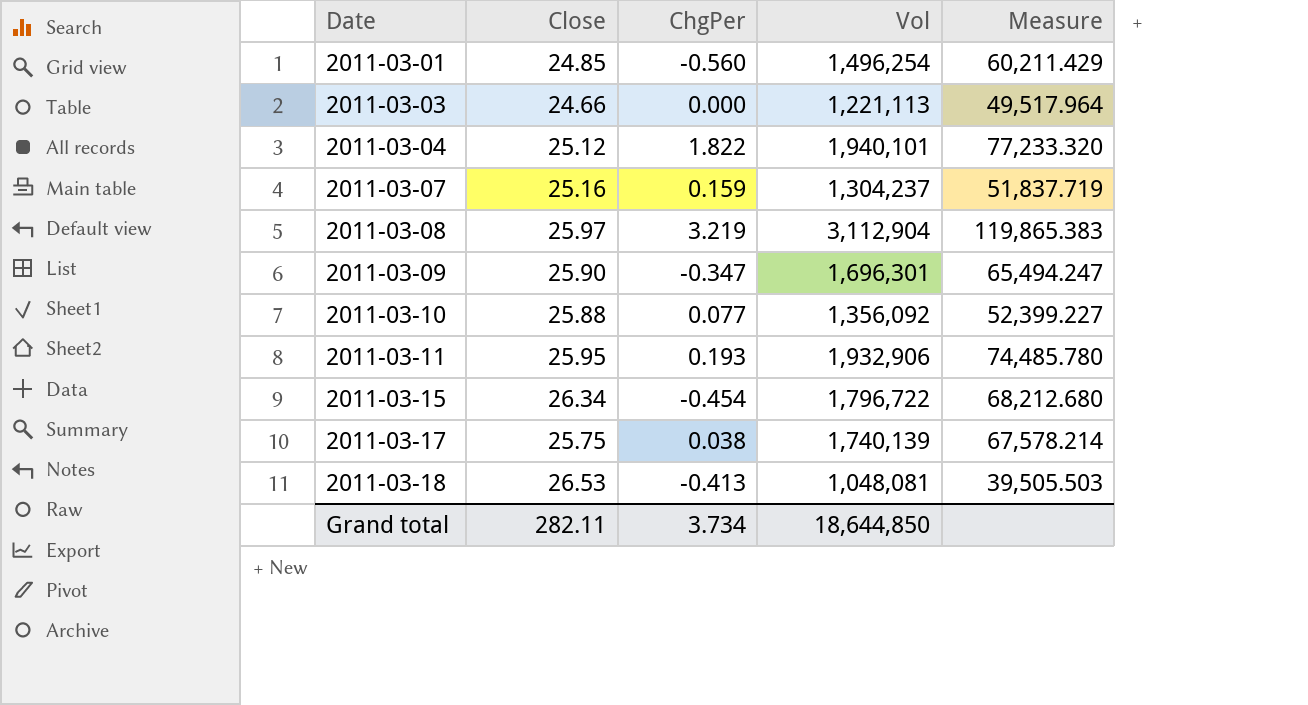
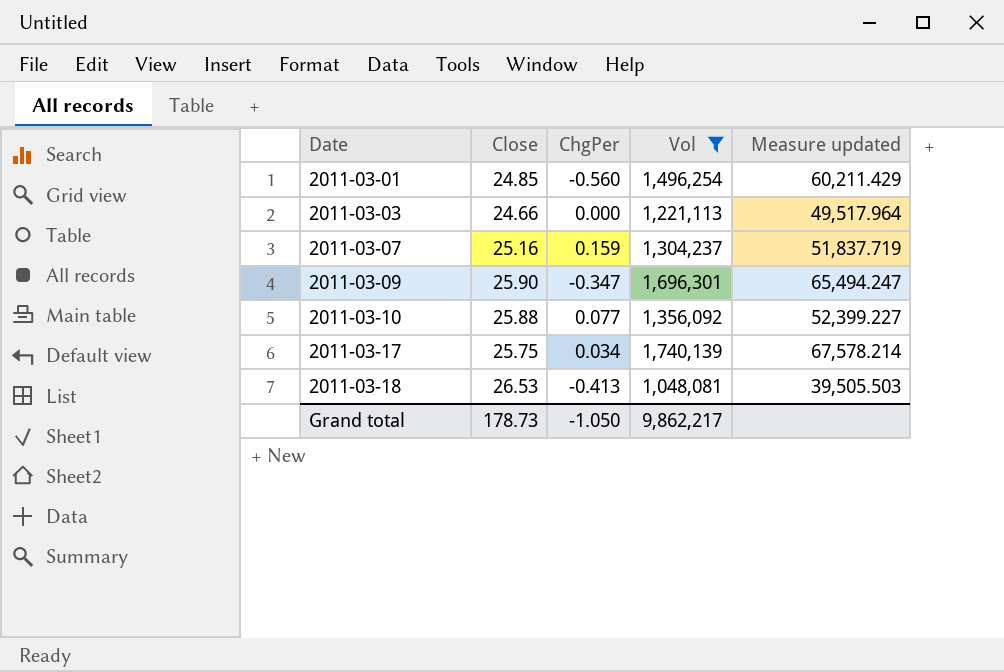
filter: none -> Vol <= 1,740,139
column name: Measure -> Measure updated
2011-03-17 | ChgPer: 0.038 -> 0.034
Grand total | Close: 282.11 -> 178.73
Grand total | ChgPer: 3.734 -> -1.050
Grand total | Vol: 18,644,850 -> 9,862,217

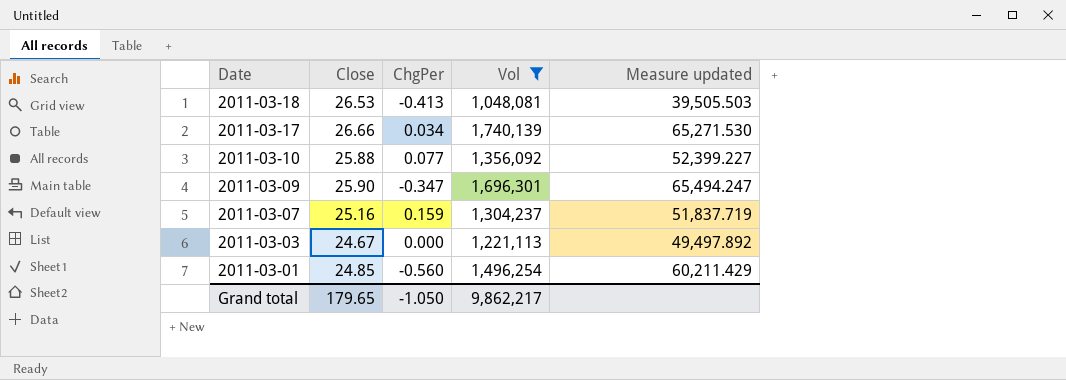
row order: Date ascending -> Date descending
2011-03-17 | Close: 25.75 -> 26.66
2011-03-17 | Measure updated: 67,578.214 -> 65,271.530
2011-03-03 | Close: 24.66 -> 24.67
2011-03-03 | Measure updated: 49,517.964 -> 49,497.892
Grand total | Close: 178.73 -> 179.65

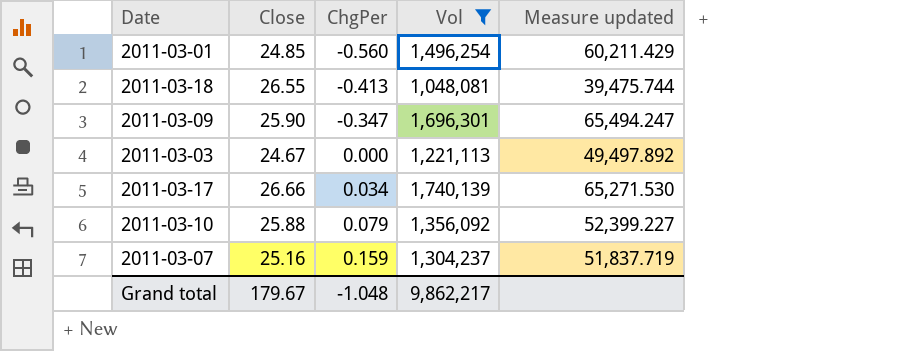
row order: Date descending -> ChgPer ascending
2011-03-18 | Close: 26.53 -> 26.55
2011-03-18 | Measure updated: 39,505.503 -> 39,475.744
2011-03-10 | ChgPer: 0.077 -> 0.079
Grand total | Close: 179.65 -> 179.67
Grand total | ChgPer: -1.050 -> -1.048

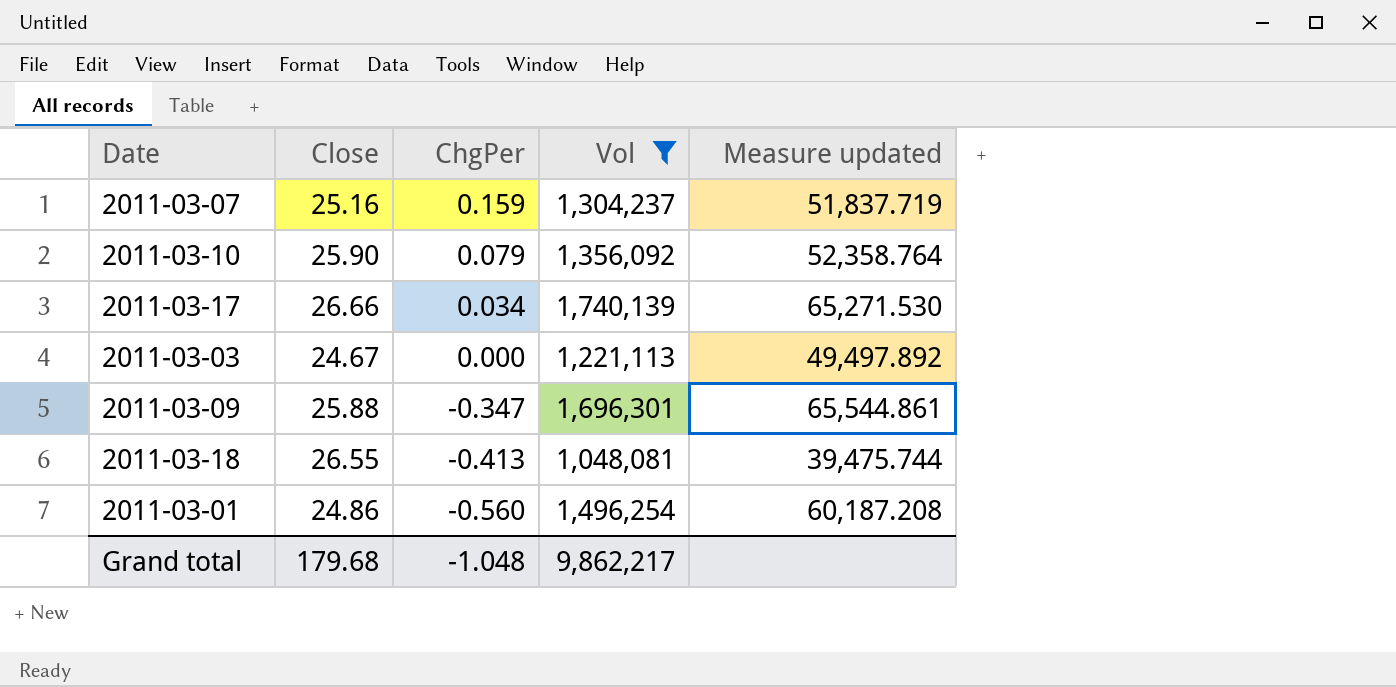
row order: ChgPer ascending -> ChgPer descending
2011-03-10 | Close: 25.88 -> 25.90
2011-03-10 | Measure updated: 52,399.227 -> 52,358.764
2011-03-09 | Close: 25.90 -> 25.88
2011-03-09 | Measure updated: 65,494.247 -> 65,544.861
2011-03-01 | Close: 24.85 -> 24.86
2011-03-01 | Measure updated: 60,211.429 -> 60,187.208
Grand total | Close: 179.67 -> 179.68

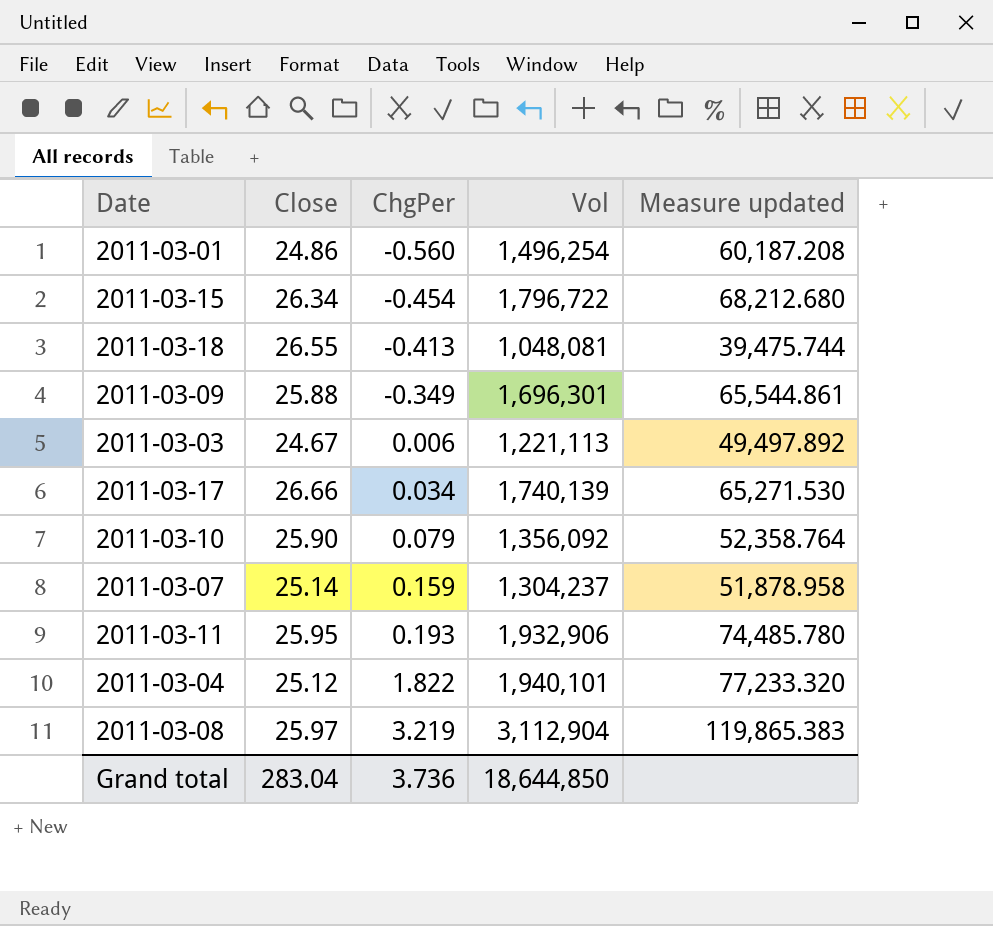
filter: Vol <= 1,740,139 -> none
row order: ChgPer descending -> ChgPer ascending
2011-03-09 | ChgPer: -0.347 -> -0.349
2011-03-03 | ChgPer: 0.000 -> 0.006
2011-03-07 | Close: 25.16 -> 25.14
2011-03-07 | Measure updated: 51,837.719 -> 51,878.958
Grand total | Close: 179.68 -> 283.04
Grand total | ChgPer: -1.048 -> 3.736
Grand total | Vol: 9,862,217 -> 18,644,850

